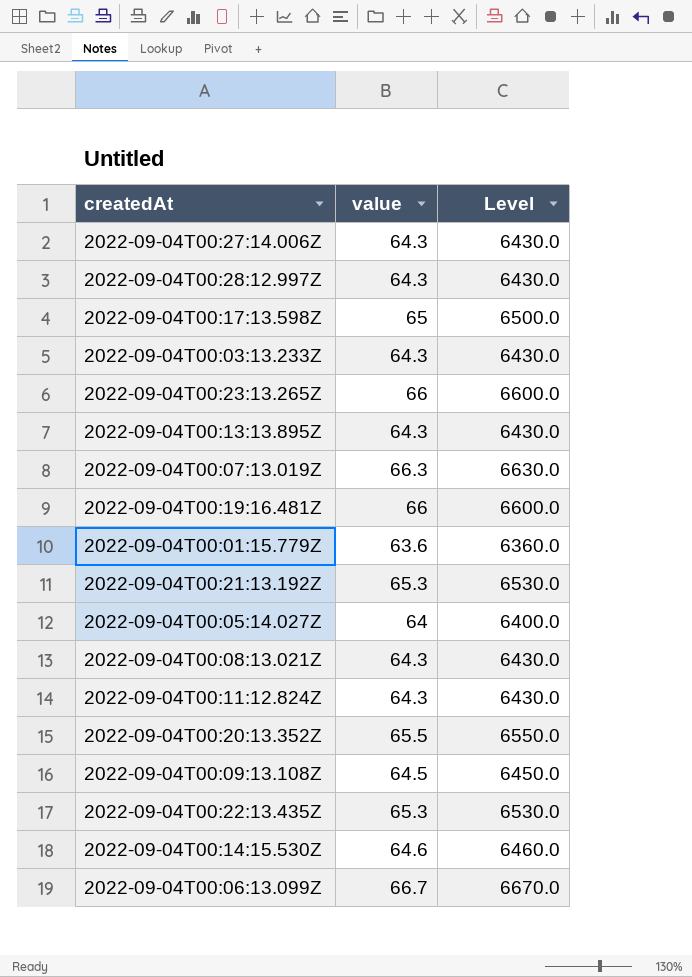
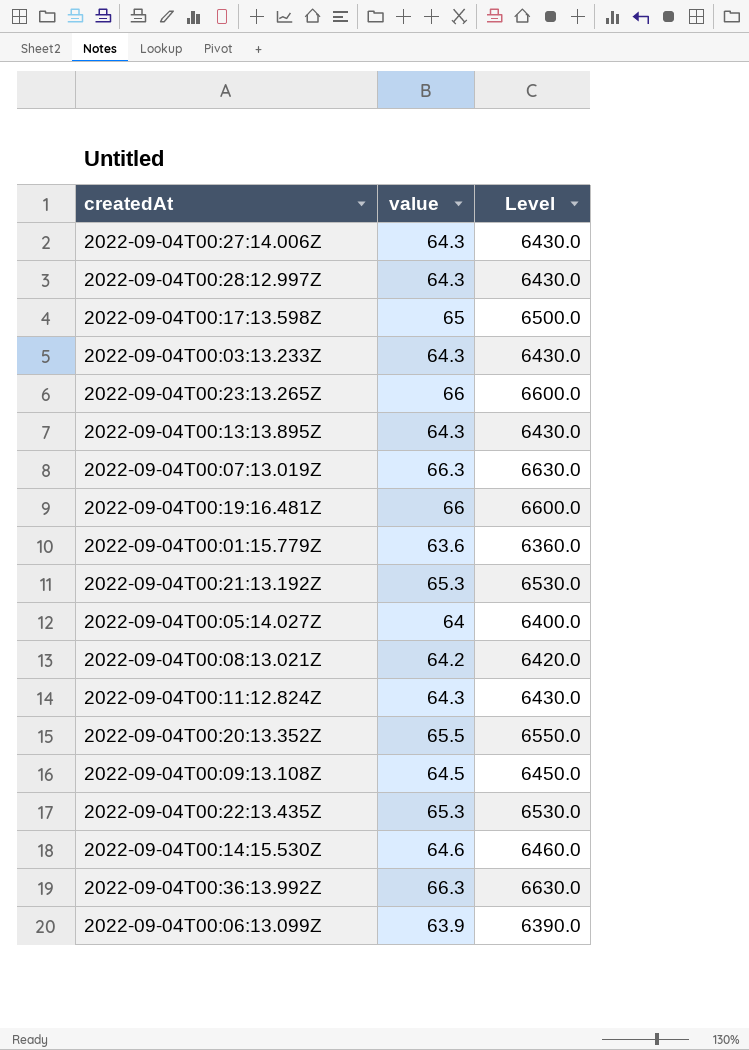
2022-09-04T00:08:13.021Z | value: 64.3 -> 64.2
2022-09-04T00:08:13.021Z | Level: 6430.0 -> 6420.0
row 2022-09-04T00:36:13.992Z: none -> 66.3 | 6630.0
2022-09-04T00:06:13.099Z | value: 66.7 -> 63.9
2022-09-04T00:06:13.099Z | Level: 6670.0 -> 6390.0

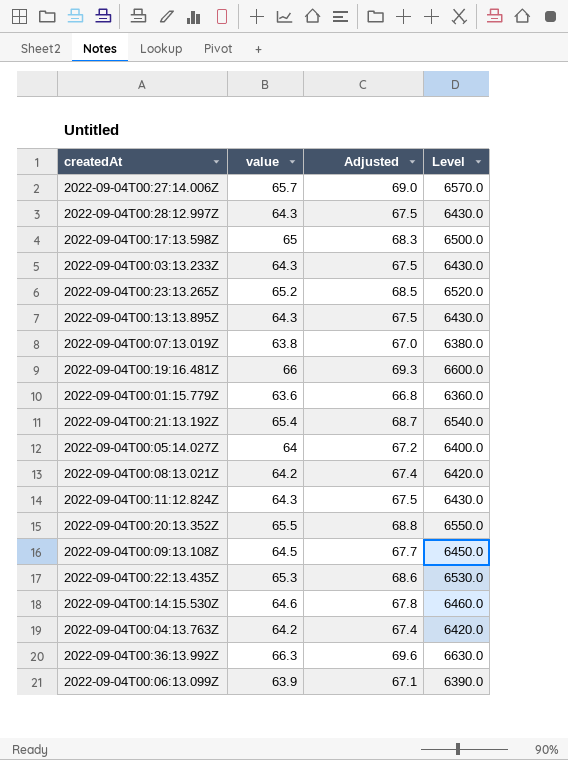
column Adjusted | formula: none -> [value] * 1.05
2022-09-04T00:27:14.006Z | value: 64.3 -> 65.7
2022-09-04T00:27:14.006Z | Level: 6430.0 -> 6570.0
2022-09-04T00:23:13.265Z | value: 66 -> 65.2
2022-09-04T00:23:13.265Z | Level: 6600.0 -> 6520.0
2022-09-04T00:07:13.019Z | value: 66.3 -> 63.8
2022-09-04T00:07:13.019Z | Level: 6630.0 -> 6380.0
2022-09-04T00:21:13.192Z | value: 65.3 -> 65.4
2022-09-04T00:21:13.192Z | Level: 6530.0 -> 6540.0
row 2022-09-04T00:04:13.763Z: none -> 64.2 | 67.4 | 6420.0

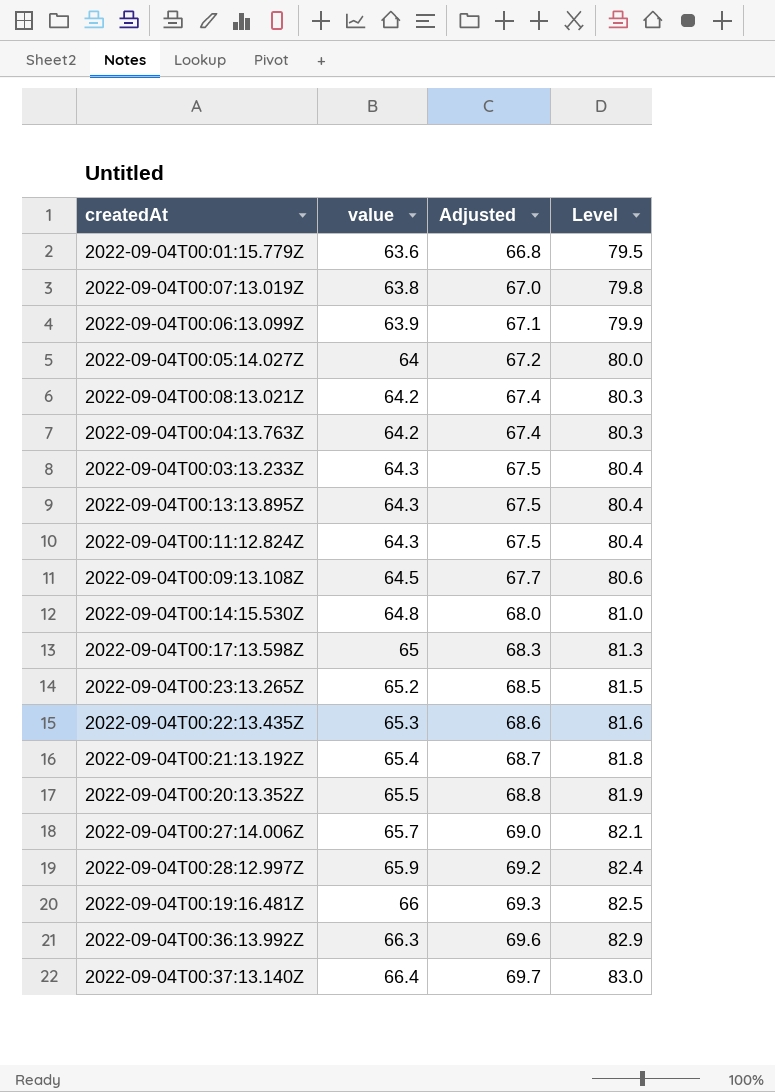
row order: none -> value ascending
column Level | formula: [value] * 100 -> [value] * 1.25
2022-09-04T00:14:15.530Z | value: 64.6 -> 64.8
2022-09-04T00:14:15.530Z | Adjusted: 67.8 -> 68.0
2022-09-04T00:28:12.997Z | value: 64.3 -> 65.9
2022-09-04T00:28:12.997Z | Adjusted: 67.5 -> 69.2
row 2022-09-04T00:37:13.140Z: none -> 66.4 | 69.7 | 83.0

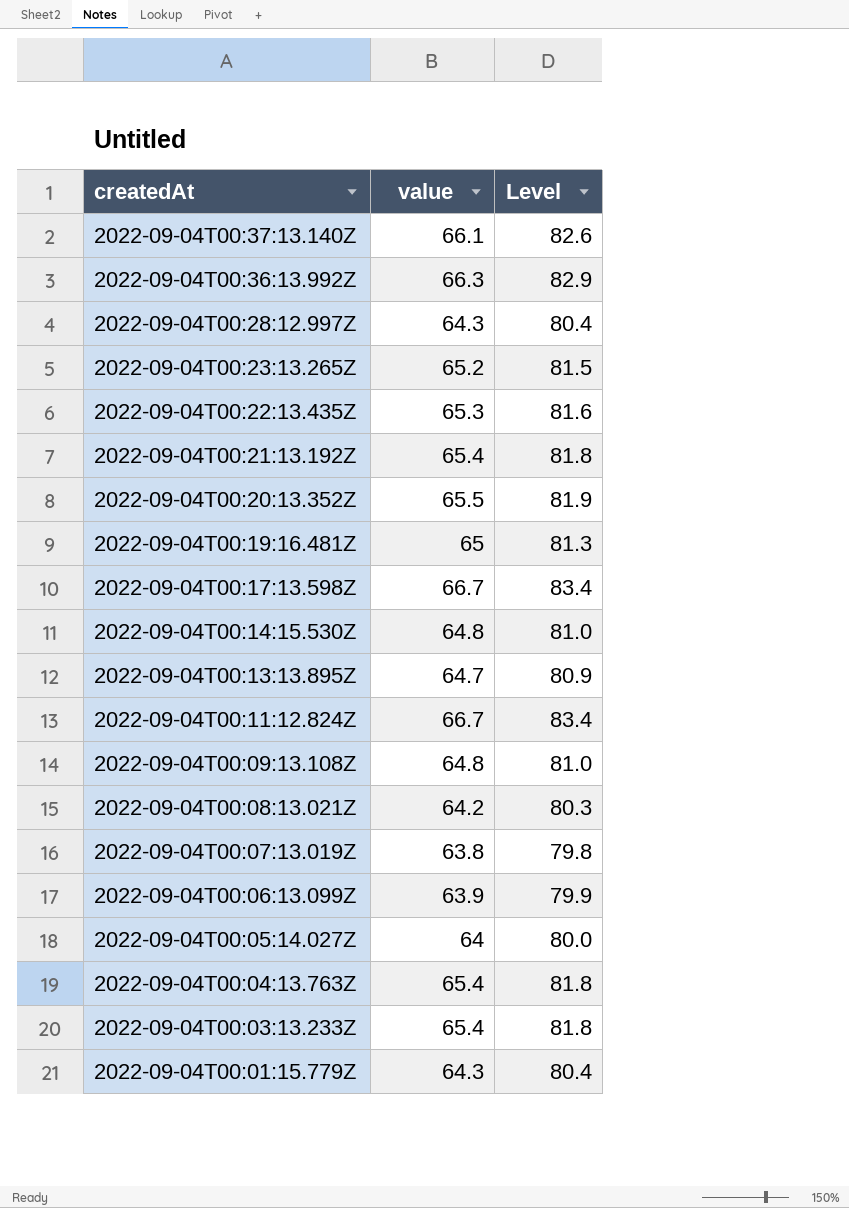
row order: value ascending -> createdAt descending
column Adjusted | formula: [value] * 1.05 -> none
row 2022-09-04T00:27:14.006Z: 65.7 | 69.0 | 82.1 -> none
2022-09-04T00:37:13.140Z | value: 66.4 -> 66.1
2022-09-04T00:37:13.140Z | Level: 83.0 -> 82.6
2022-09-04T00:28:12.997Z | value: 65.9 -> 64.3
2022-09-04T00:28:12.997Z | Level: 82.4 -> 80.4
2022-09-04T00:19:16.481Z | value: 66 -> 65
2022-09-04T00:19:16.481Z | Level: 82.5 -> 81.3
2022-09-04T00:17:13.598Z | value: 65 -> 66.7
2022-09-04T00:17:13.598Z | Level: 81.3 -> 83.4
2022-09-04T00:13:13.895Z | value: 64.3 -> 64.7
2022-09-04T00:13:13.895Z | Level: 80.4 -> 80.9
2022-09-04T00:11:12.824Z | value: 64.3 -> 66.7
2022-09-04T00:11:12.824Z | Level: 80.4 -> 83.4
2022-09-04T00:09:13.108Z | value: 64.5 -> 64.8
2022-09-04T00:09:13.108Z | Level: 80.6 -> 81.0
2022-09-04T00:04:13.763Z | value: 64.2 -> 65.4
2022-09-04T00:04:13.763Z | Level: 80.3 -> 81.8
2022-09-04T00:03:13.233Z | value: 64.3 -> 65.4
2022-09-04T00:03:13.233Z | Level: 80.4 -> 81.8
2022-09-04T00:01:15.779Z | value: 63.6 -> 64.3
2022-09-04T00:01:15.779Z | Level: 79.5 -> 80.4

